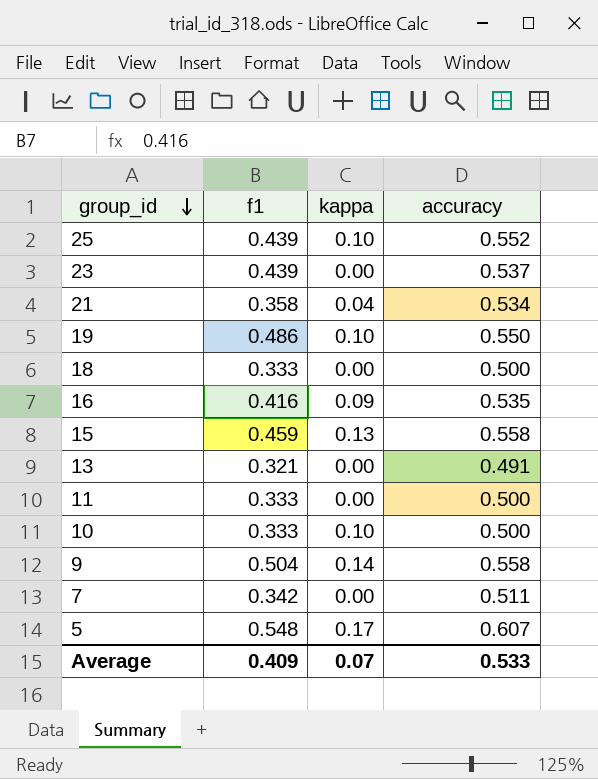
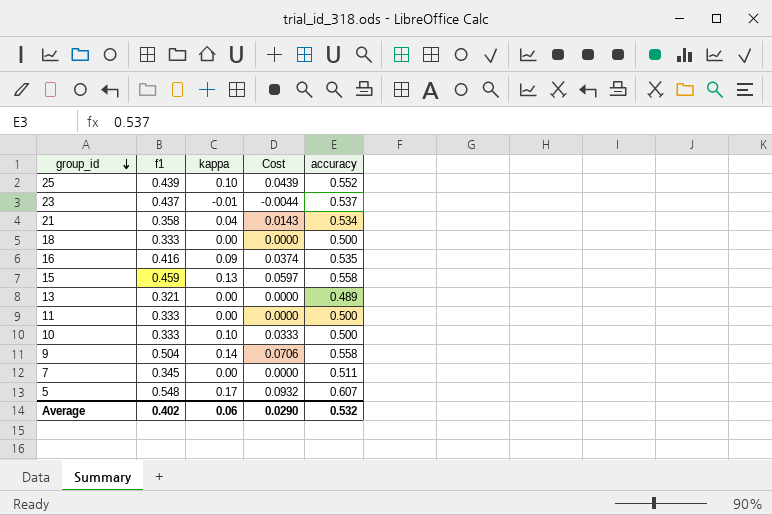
column Cost | formula: none -> [f1] * [kappa]
row 19: 0.486 | 0.10 | 0.550 -> none
23 | f1: 0.439 -> 0.437
23 | kappa: 0.00 -> -0.01
13 | accuracy: 0.491 -> 0.489
7 | f1: 0.342 -> 0.345
Average | f1: 0.409 -> 0.402
Average | kappa: 0.07 -> 0.06
Average | accuracy: 0.533 -> 0.532

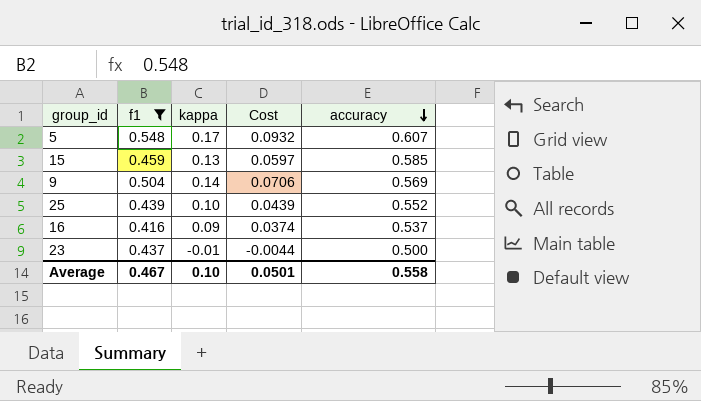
filter: none -> f1 >= 0.416
row order: group_id descending -> accuracy descending
15 | accuracy: 0.558 -> 0.585
9 | accuracy: 0.558 -> 0.569
16 | accuracy: 0.535 -> 0.537
23 | accuracy: 0.537 -> 0.500
Average | f1: 0.402 -> 0.467
Average | kappa: 0.06 -> 0.10
Average | Cost: 0.0290 -> 0.0501
Average | accuracy: 0.532 -> 0.558

